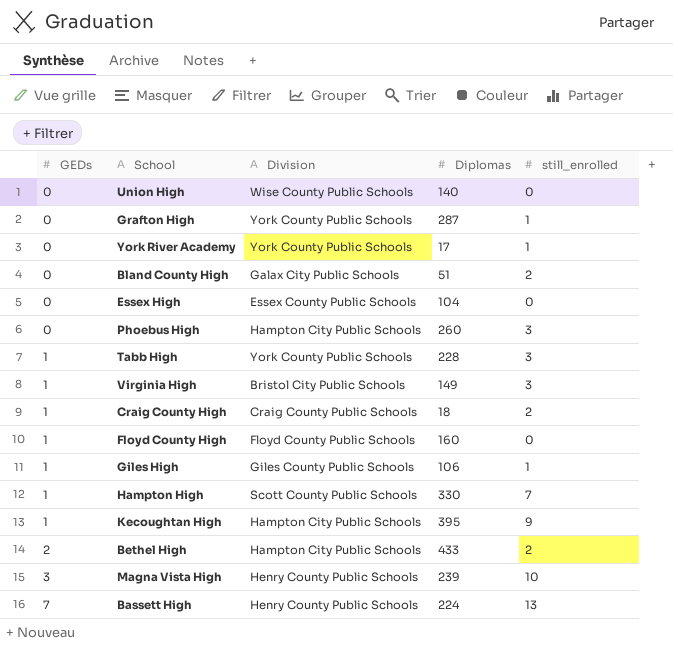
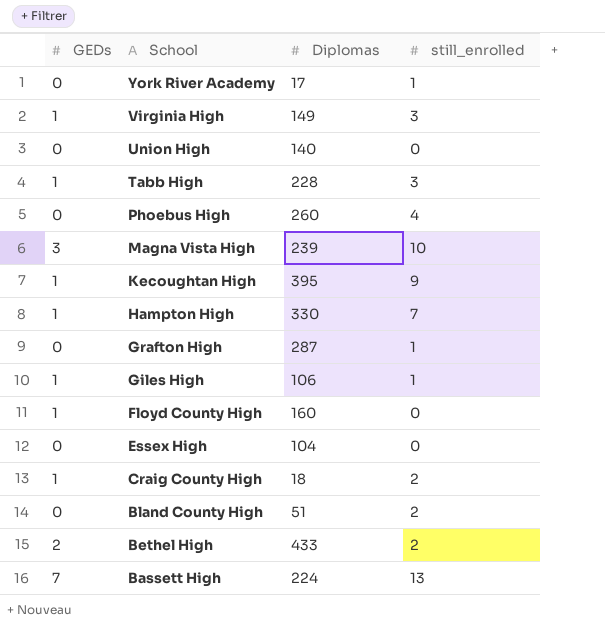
row order: GEDs ascending -> School descending
column Division | position: 3 -> none
Phoebus High | still_enrolled: 3 -> 4

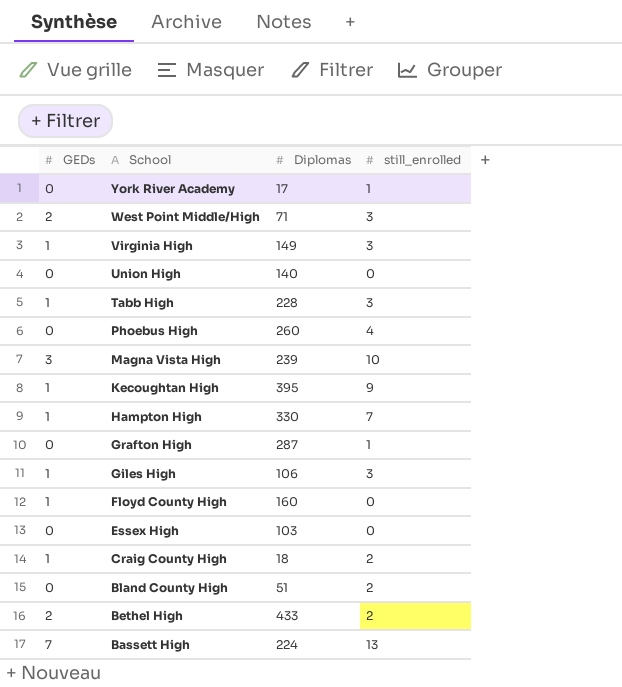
row West Point Middle/High: none -> 2 | 71 | 3
Giles High | still_enrolled: 1 -> 3
Essex High | Diplomas: 104 -> 103

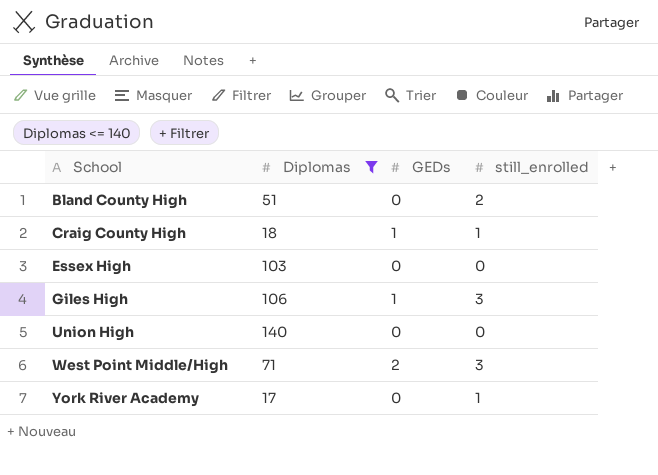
filter: none -> Diplomas <= 140
row order: School descending -> School ascending
column GEDs | position: 1 -> 3
Craig County High | still_enrolled: 2 -> 1

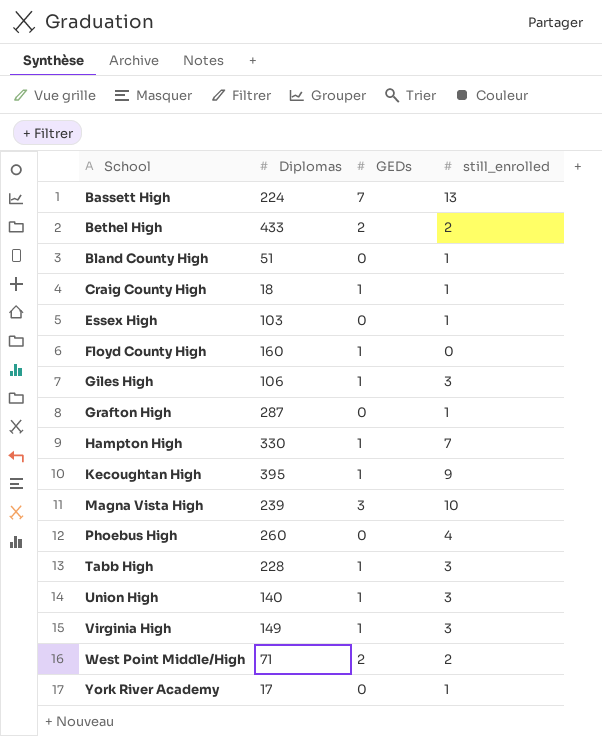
filter: Diplomas <= 140 -> none
Bland County High | still_enrolled: 2 -> 1
Essex High | still_enrolled: 0 -> 1
Union High | GEDs: 0 -> 1
Union High | still_enrolled: 0 -> 3
West Point Middle/High | still_enrolled: 3 -> 2

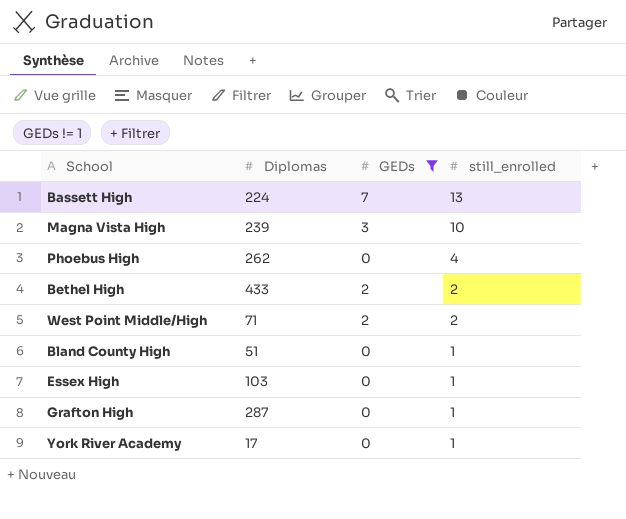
filter: none -> GEDs != 1
row order: School ascending -> still_enrolled descending
Phoebus High | Diplomas: 260 -> 262

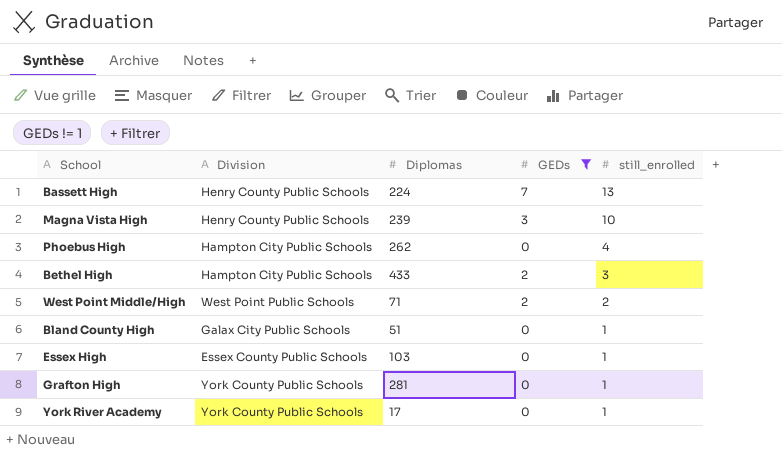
column Division | position: none -> 2
Bethel High | still_enrolled: 2 -> 3
Grafton High | Diplomas: 287 -> 281

